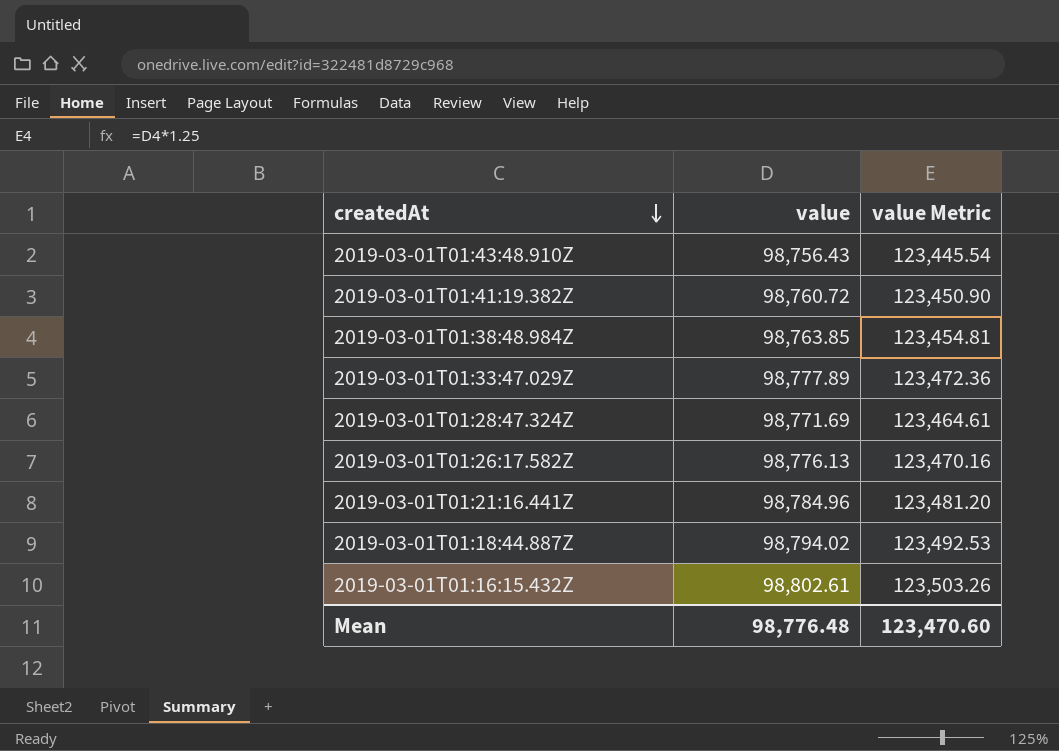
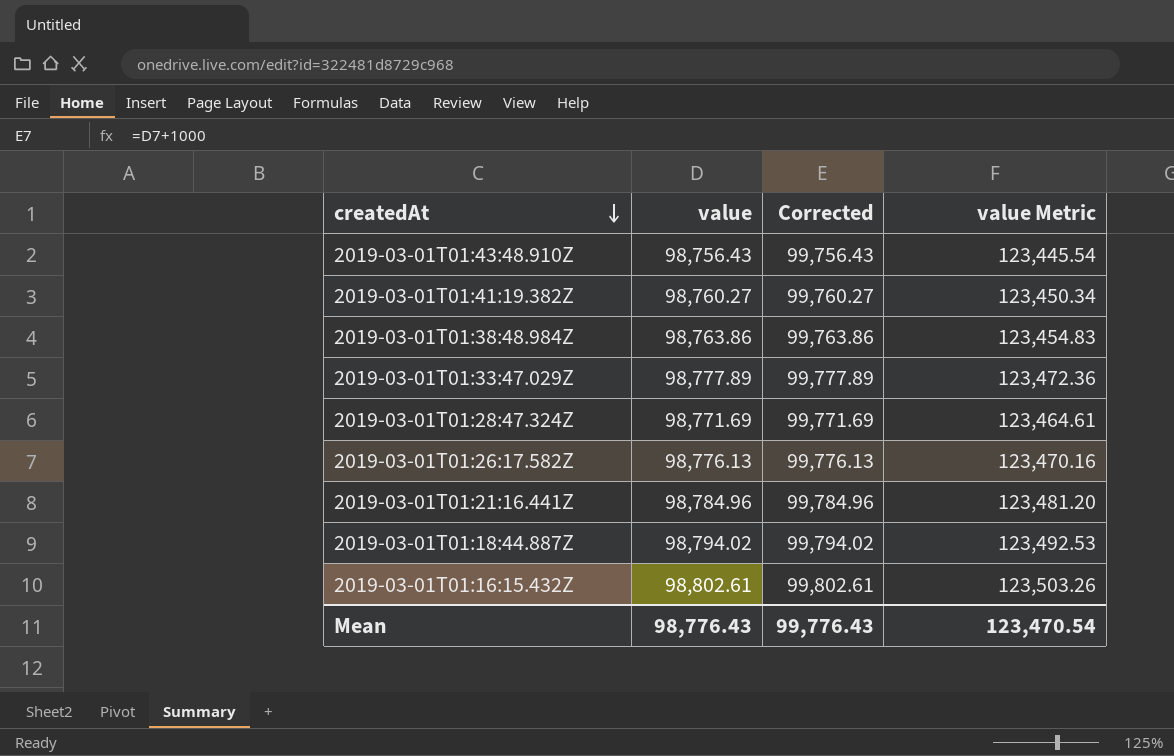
column Corrected | formula: none -> [value] + 1000
2019-03-01T01:41:19.382Z | value: 98,760.72 -> 98,760.27
2019-03-01T01:41:19.382Z | value Metric: 123,450.90 -> 123,450.34
2019-03-01T01:38:48.984Z | value: 98,763.85 -> 98,763.86
2019-03-01T01:38:48.984Z | value Metric: 123,454.81 -> 123,454.83
Mean | value: 98,776.48 -> 98,776.43
Mean | value Metric: 123,470.60 -> 123,470.54

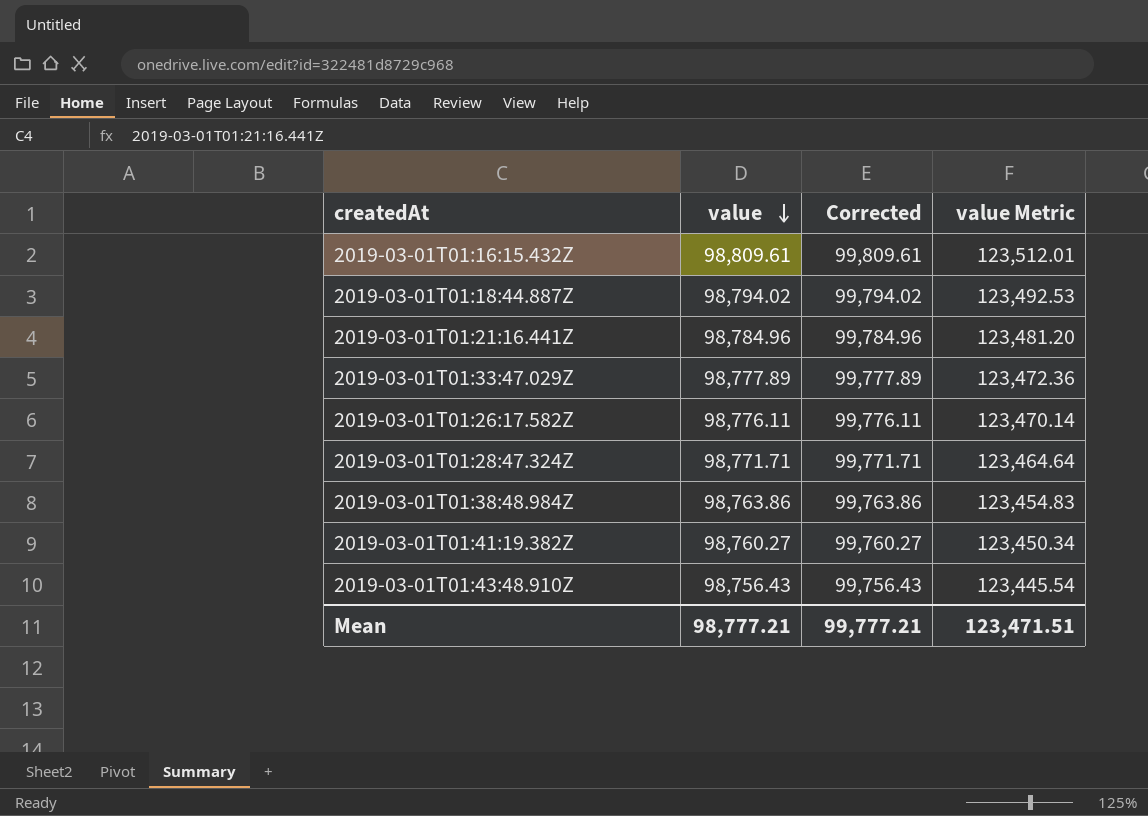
row order: createdAt descending -> value descending
2019-03-01T01:16:15.432Z | value: 98,802.61 -> 98,809.61
2019-03-01T01:16:15.432Z | Corrected: 99,802.61 -> 99,809.61
2019-03-01T01:16:15.432Z | value Metric: 123,503.26 -> 123,512.01
2019-03-01T01:26:17.582Z | value: 98,776.13 -> 98,776.11
2019-03-01T01:26:17.582Z | Corrected: 99,776.13 -> 99,776.11
2019-03-01T01:26:17.582Z | value Metric: 123,470.16 -> 123,470.14
2019-03-01T01:28:47.324Z | value: 98,771.69 -> 98,771.71
2019-03-01T01:28:47.324Z | Corrected: 99,771.69 -> 99,771.71
2019-03-01T01:28:47.324Z | value Metric: 123,464.61 -> 123,464.64
Mean | value: 98,776.43 -> 98,777.21
Mean | Corrected: 99,776.43 -> 99,777.21
Mean | value Metric: 123,470.54 -> 123,471.51

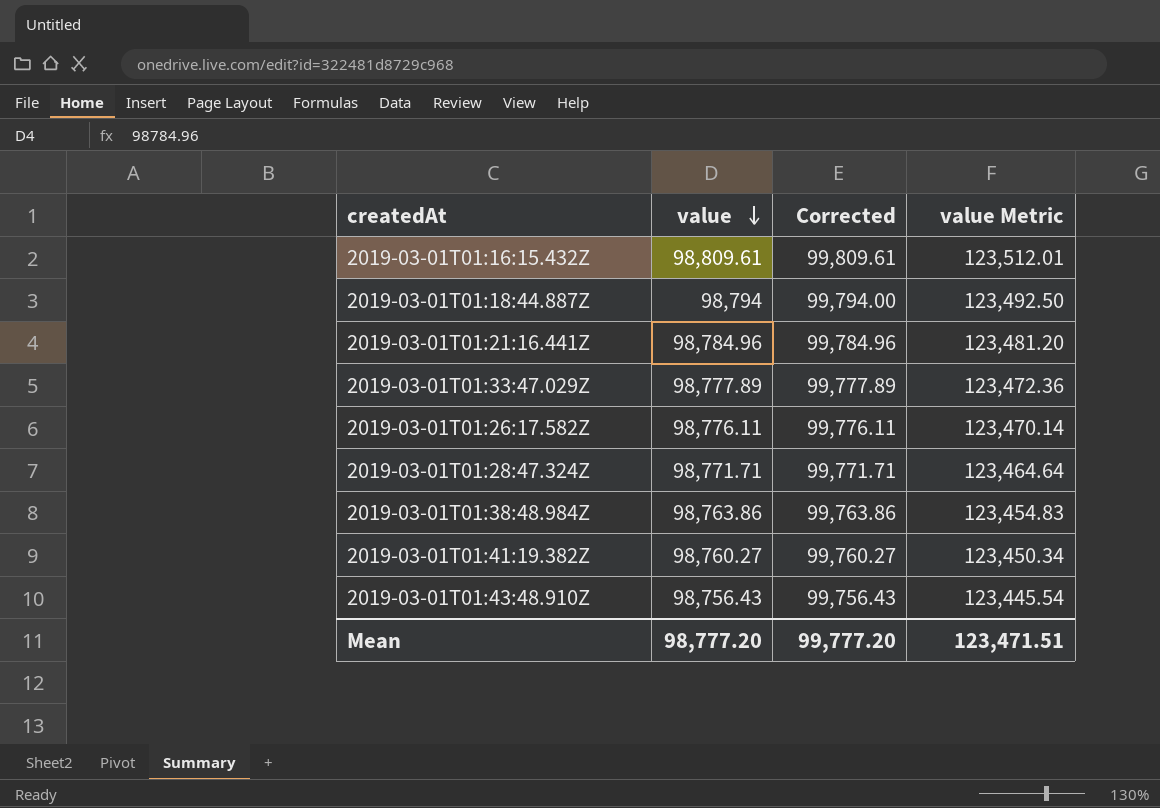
2019-03-01T01:18:44.887Z | value: 98,794.02 -> 98,794
2019-03-01T01:18:44.887Z | Corrected: 99,794.02 -> 99,794.00
2019-03-01T01:18:44.887Z | value Metric: 123,492.53 -> 123,492.50
Mean | value: 98,777.21 -> 98,777.20
Mean | Corrected: 99,777.21 -> 99,777.20

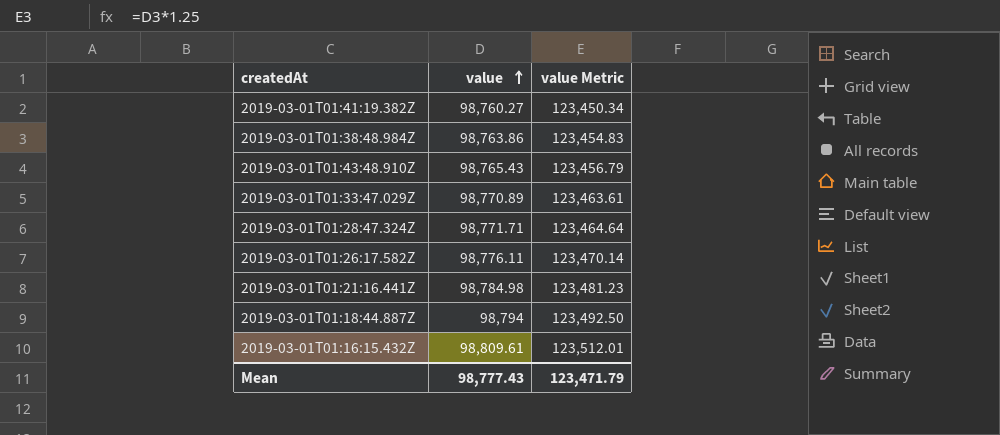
row order: value descending -> value ascending
column Corrected | formula: [value] + 1000 -> none
2019-03-01T01:43:48.910Z | value: 98,756.43 -> 98,765.43
2019-03-01T01:43:48.910Z | value Metric: 123,445.54 -> 123,456.79
2019-03-01T01:33:47.029Z | value: 98,777.89 -> 98,770.89
2019-03-01T01:33:47.029Z | value Metric: 123,472.36 -> 123,463.61
2019-03-01T01:21:16.441Z | value: 98,784.96 -> 98,784.98
2019-03-01T01:21:16.441Z | value Metric: 123,481.20 -> 123,481.23
Mean | value: 98,777.20 -> 98,777.43
Mean | value Metric: 123,471.51 -> 123,471.79

